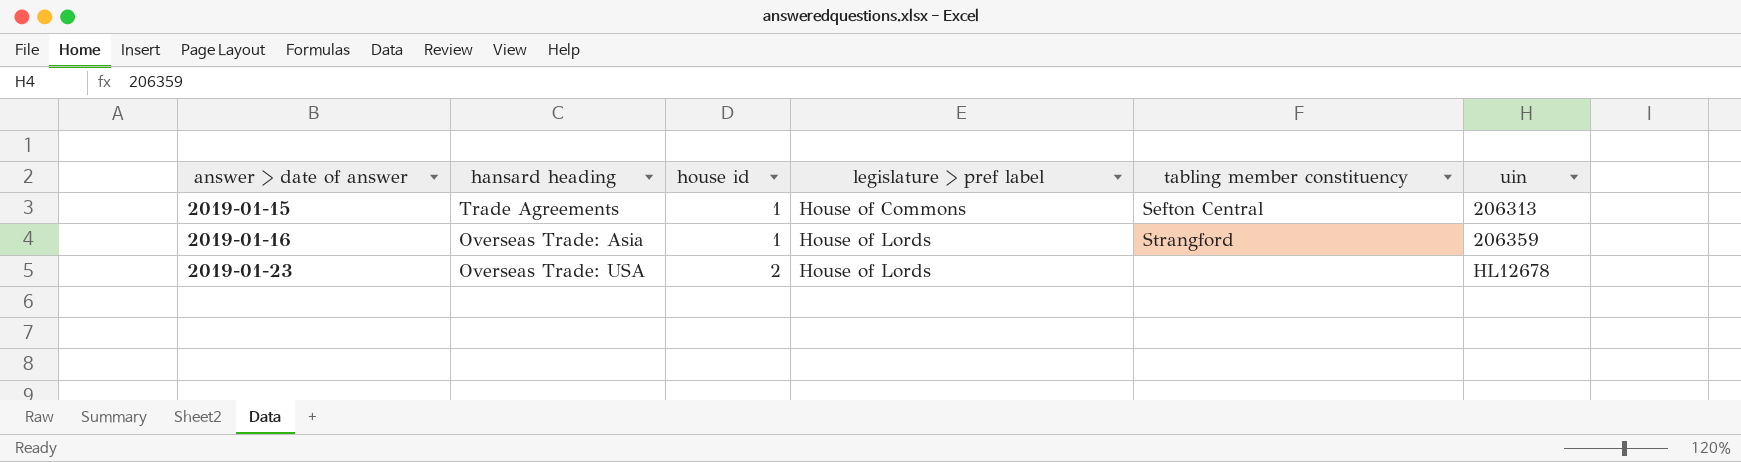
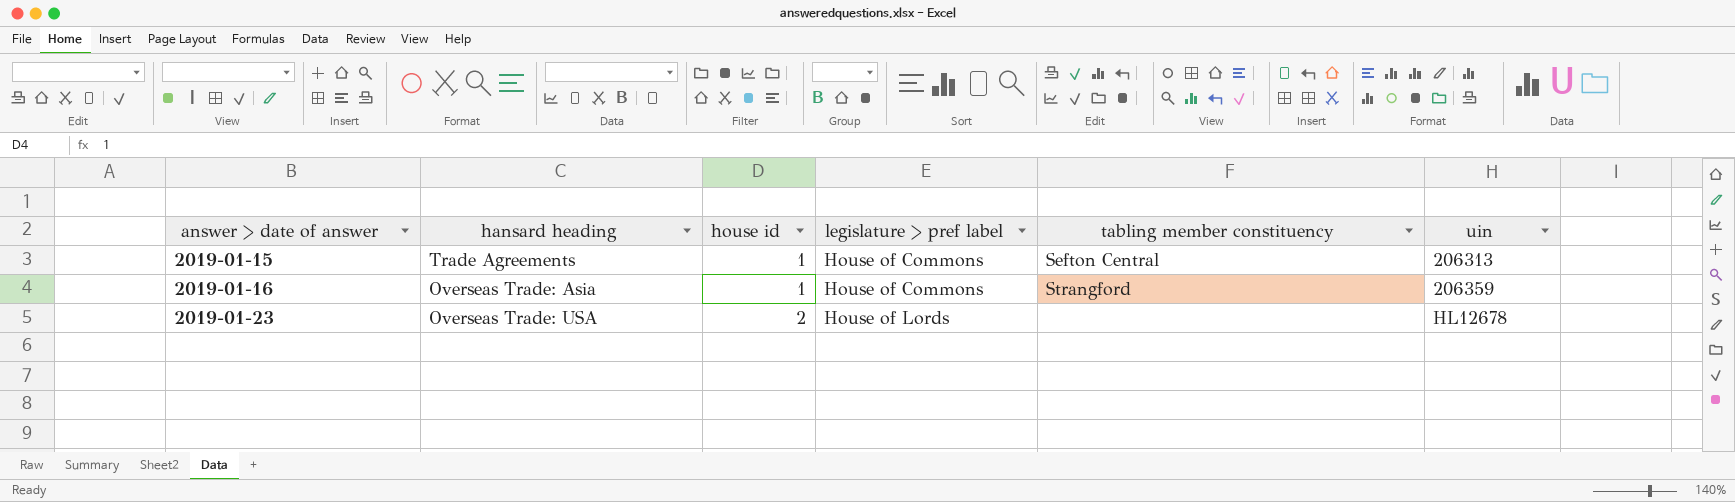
2019-01-16 | legislature > pref label: House of Lords -> House of Commons

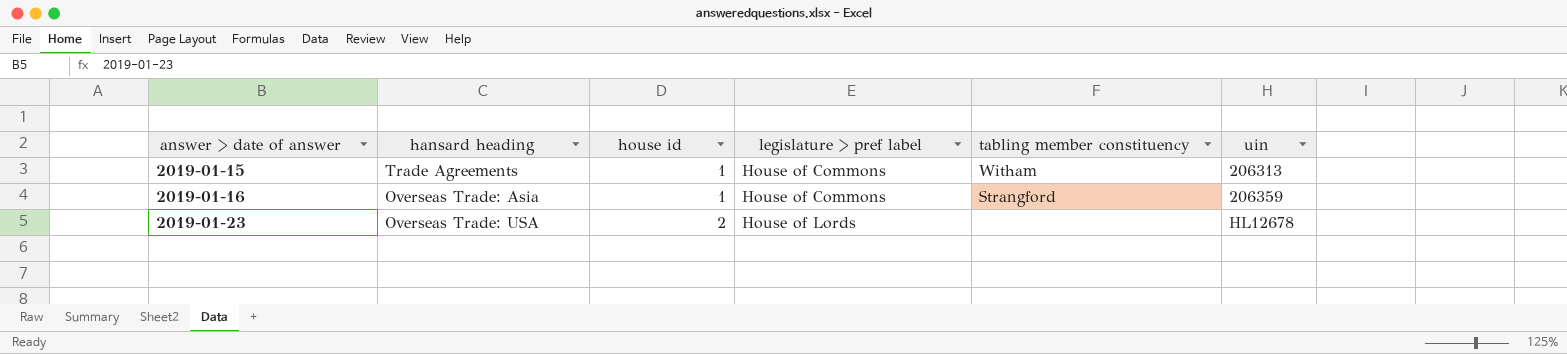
2019-01-15 | tabling member constituency: Sefton Central -> Witham

